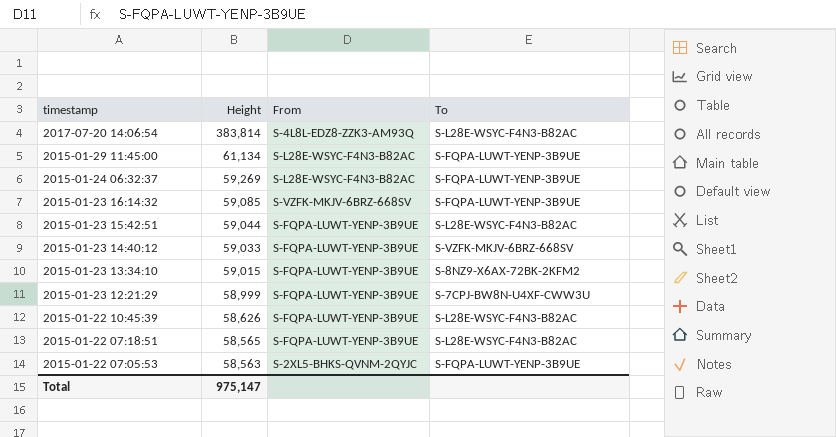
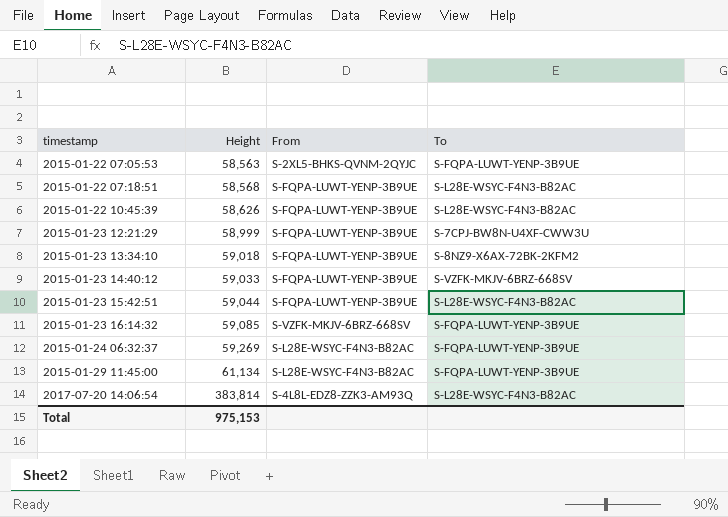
row order: timestamp descending -> timestamp ascending
2015-01-22 07:18:51 | Height: 58,565 -> 58,568
2015-01-23 13:34:10 | Height: 59,015 -> 59,018
Total | Height: 975,147 -> 975,153

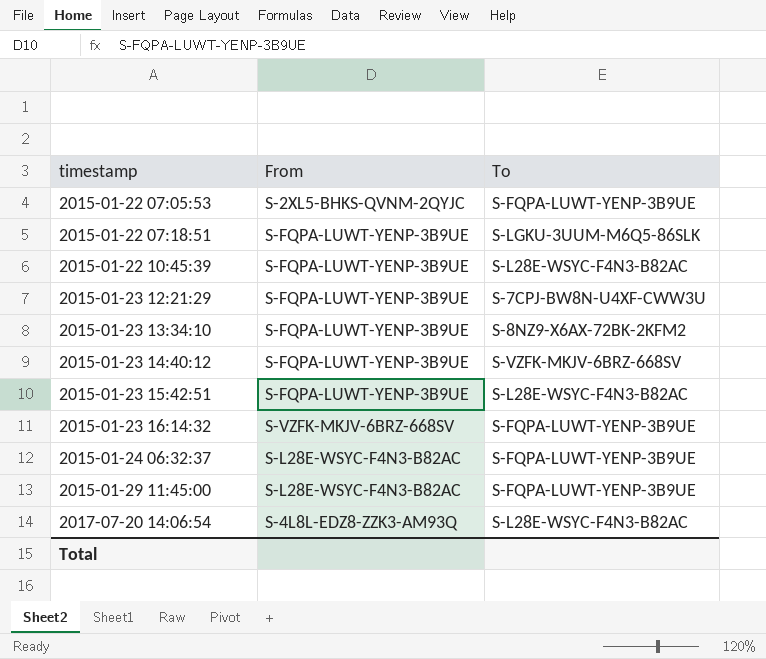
column Height | position: 2 -> none
2015-01-22 07:18:51 | To: S-L28E-WSYC-F4N3-B82AC -> S-LGKU-3UUM-M6Q5-86SLK

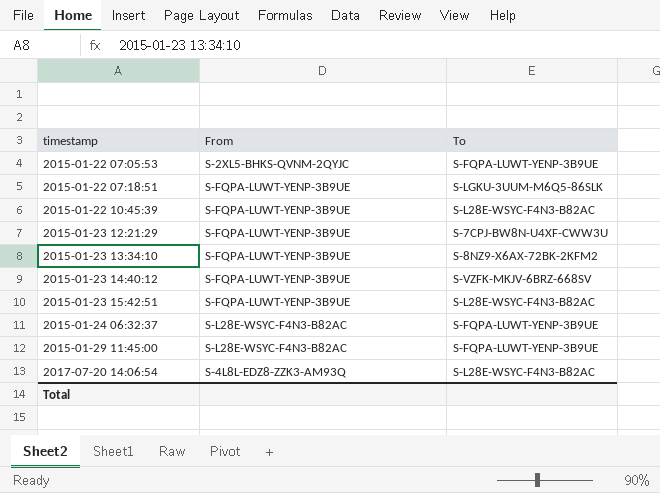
row 2015-01-23 16:14:32: S-VZFK-MKJV-6BRZ-668SV | S-FQPA-LUWT-YENP-3B9UE -> none

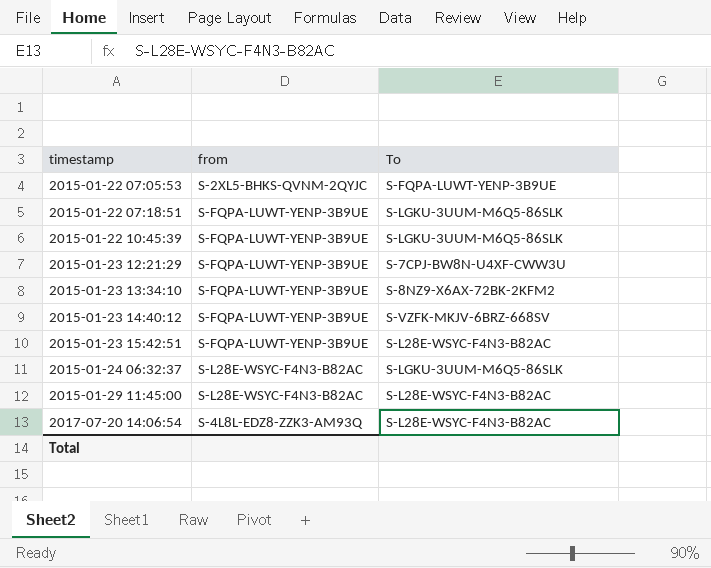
column name: From -> from
2015-01-22 10:45:39 | To: S-L28E-WSYC-F4N3-B82AC -> S-LGKU-3UUM-M6Q5-86SLK
2015-01-24 06:32:37 | To: S-FQPA-LUWT-YENP-3B9UE -> S-LGKU-3UUM-M6Q5-86SLK
2015-01-29 11:45:00 | To: S-FQPA-LUWT-YENP-3B9UE -> S-L28E-WSYC-F4N3-B82AC

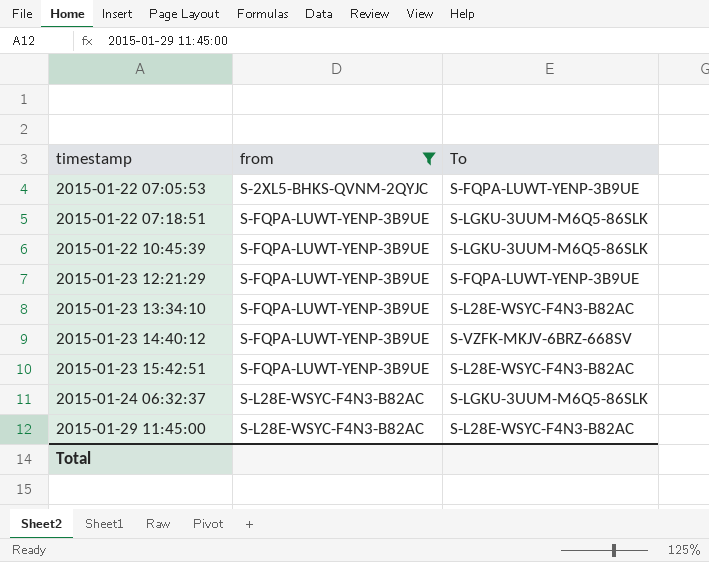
filter: none -> from != S-4L8L-EDZ8-ZZK3-AM93Q
2015-01-23 12:21:29 | To: S-7CPJ-BW8N-U4XF-CWW3U -> S-FQPA-LUWT-YENP-3B9UE
2015-01-23 13:34:10 | To: S-8NZ9-X6AX-72BK-2KFM2 -> S-L28E-WSYC-F4N3-B82AC

